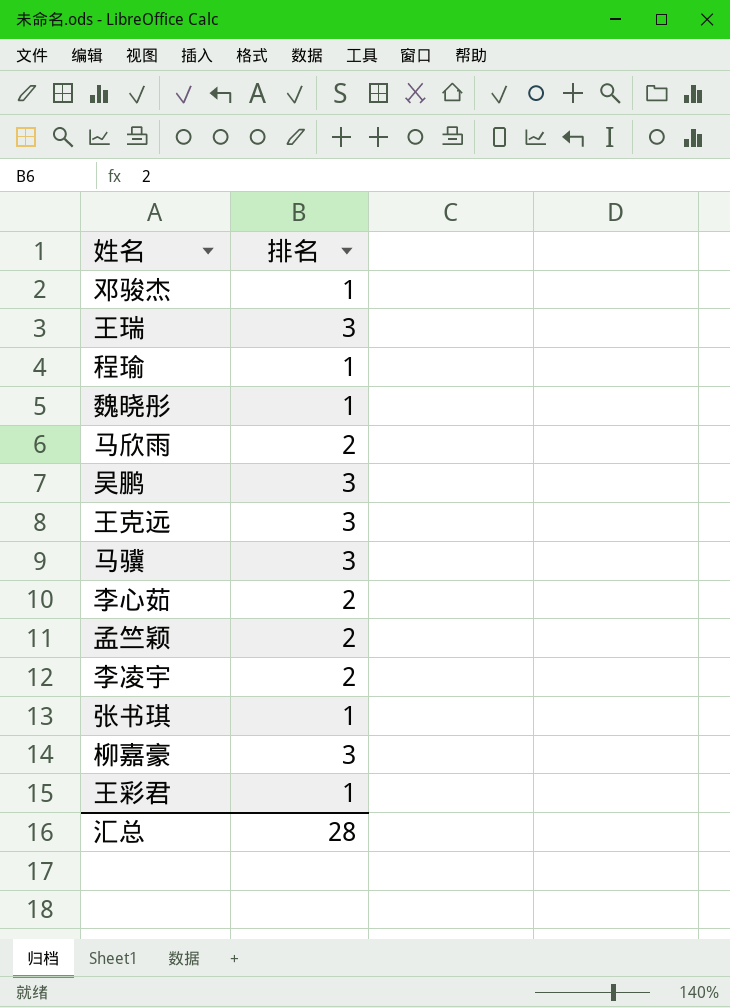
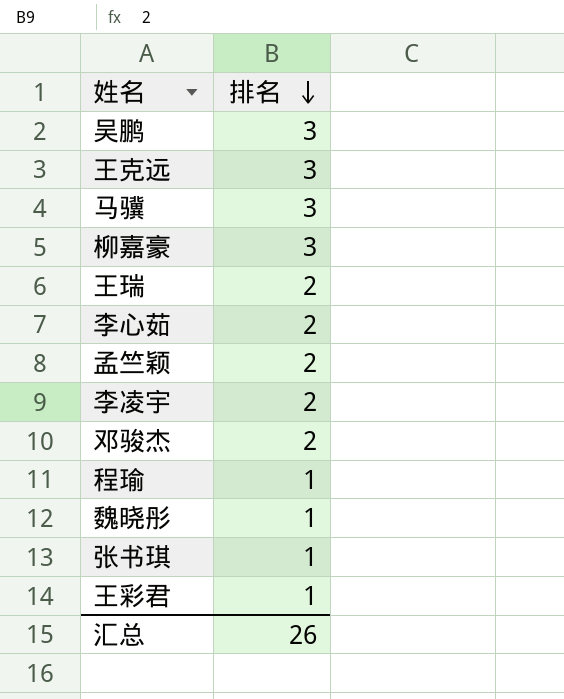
row order: none -> 排名 descending
row 马欣雨: 2 -> none
王瑞 | 排名: 3 -> 2
邓骏杰 | 排名: 1 -> 2
汇总 | 排名: 28 -> 26

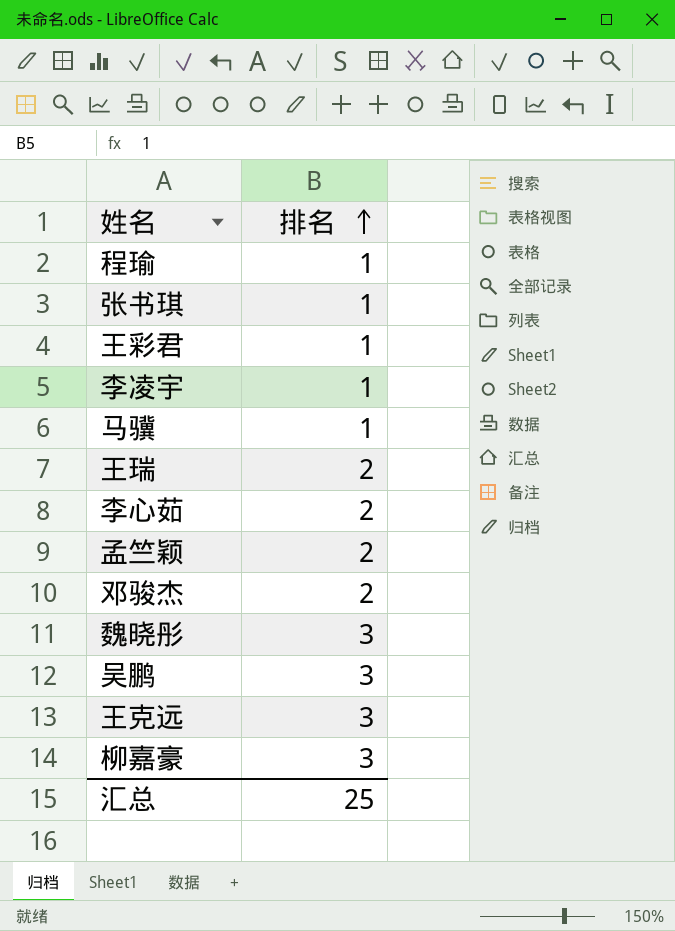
row order: 排名 descending -> 排名 ascending
李凌宇 | 排名: 2 -> 1
马骥 | 排名: 3 -> 1
魏晓彤 | 排名: 1 -> 3
汇总 | 排名: 26 -> 25

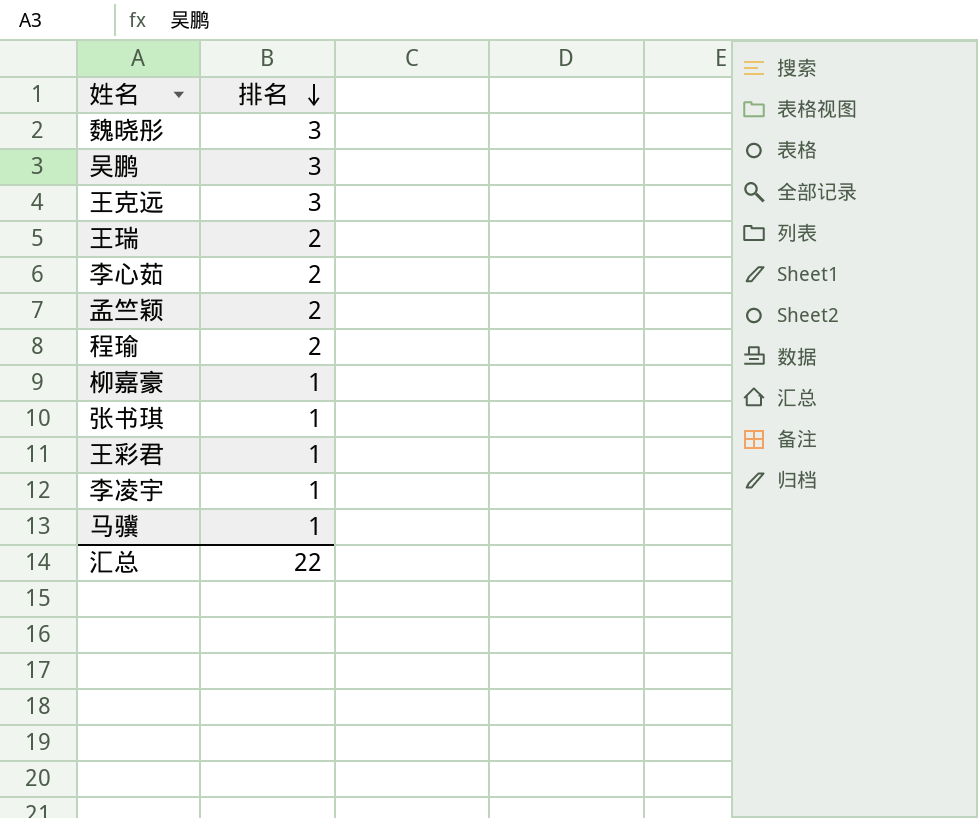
row order: 排名 ascending -> 排名 descending
row 邓骏杰: 2 -> none
程瑜 | 排名: 1 -> 2
柳嘉豪 | 排名: 3 -> 1
汇总 | 排名: 25 -> 22

